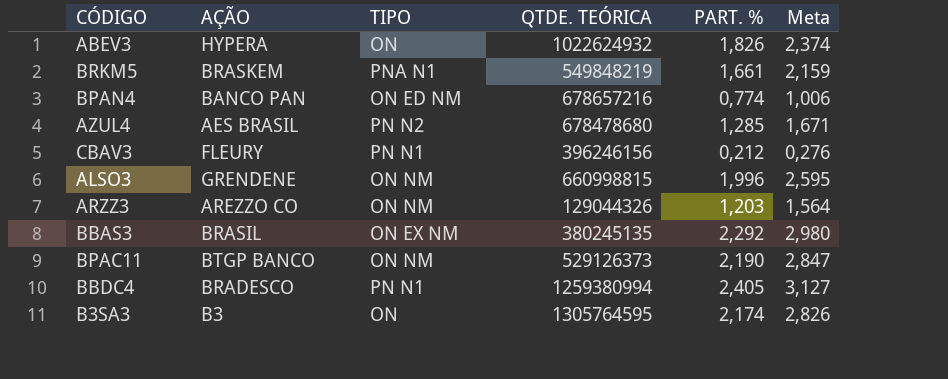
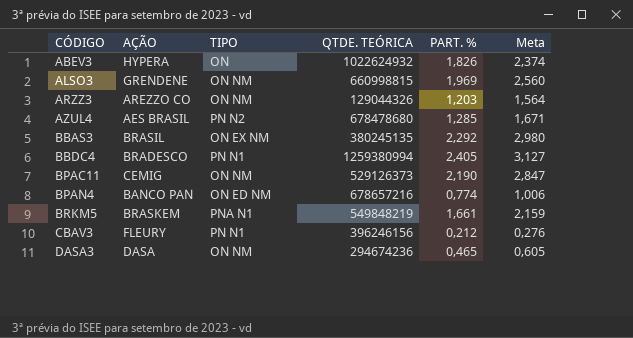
row order: none -> CÓDIGO ascending
row B3SA3: B3 | ON | 1305764595 | 2,174 | 2,826 -> none
ALSO3 | PART. %: 1,996 -> 1,969
ALSO3 | Meta: 2,595 -> 2,560
BPAC11 | AÇÃO: BTGP BANCO -> CEMIG
row DASA3: none -> DASA | ON NM | 294674236 | 0,465 | 0,605

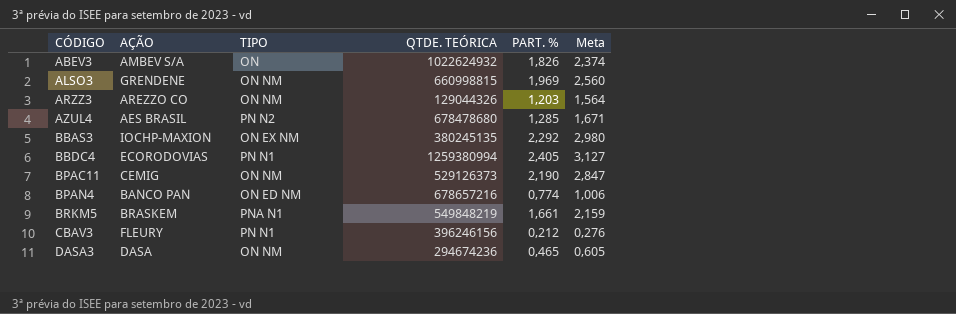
ABEV3 | AÇÃO: HYPERA -> AMBEV S/A
BBAS3 | AÇÃO: BRASIL -> IOCHP-MAXION
BBDC4 | AÇÃO: BRADESCO -> ECORODOVIAS

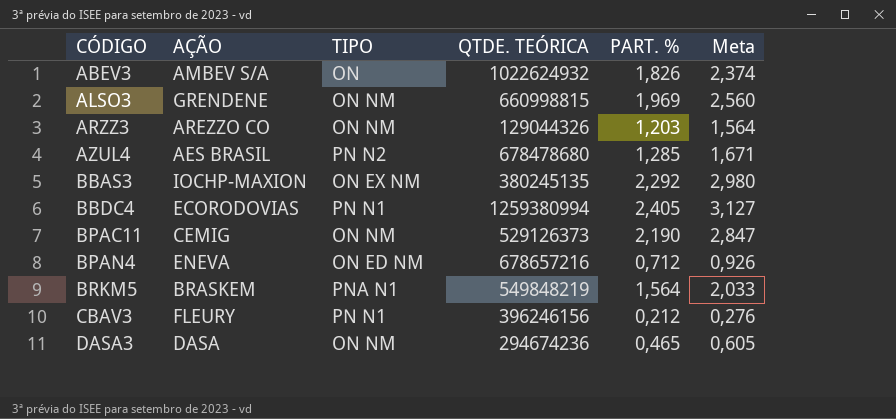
BPAN4 | AÇÃO: BANCO PAN -> ENEVA
BPAN4 | PART. %: 0,774 -> 0,712
BPAN4 | Meta: 1,006 -> 0,926
BRKM5 | PART. %: 1,661 -> 1,564
BRKM5 | Meta: 2,159 -> 2,033

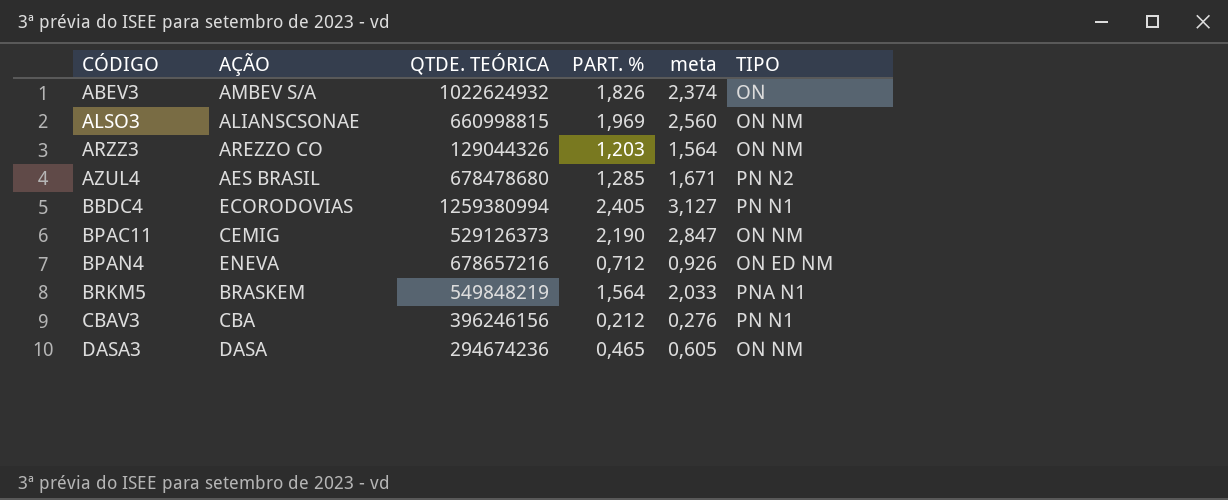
column name: Meta -> meta
column TIPO | position: 3 -> 6
row BBAS3: IOCHP-MAXION | ON EX NM | 380245135 | 2,292 | 2,980 -> none
ALSO3 | AÇÃO: GRENDENE -> ALIANSCSONAE
CBAV3 | AÇÃO: FLEURY -> CBA

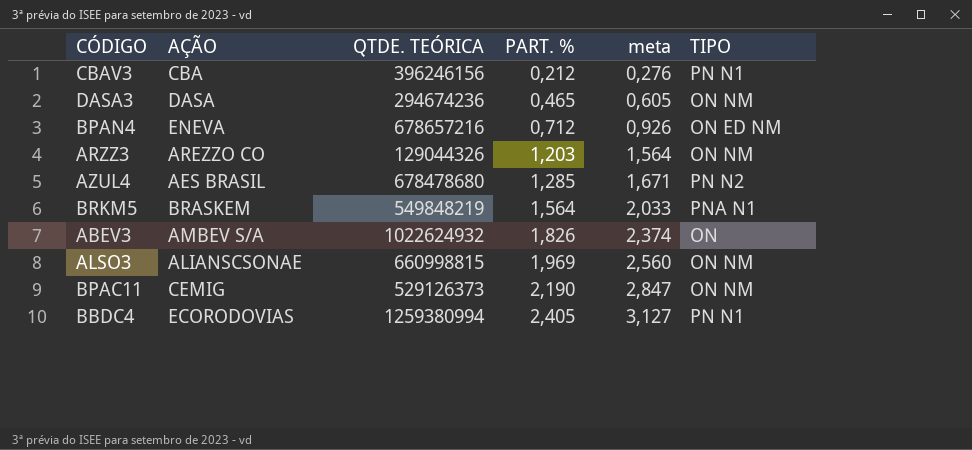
row order: CÓDIGO ascending -> PART. % ascending

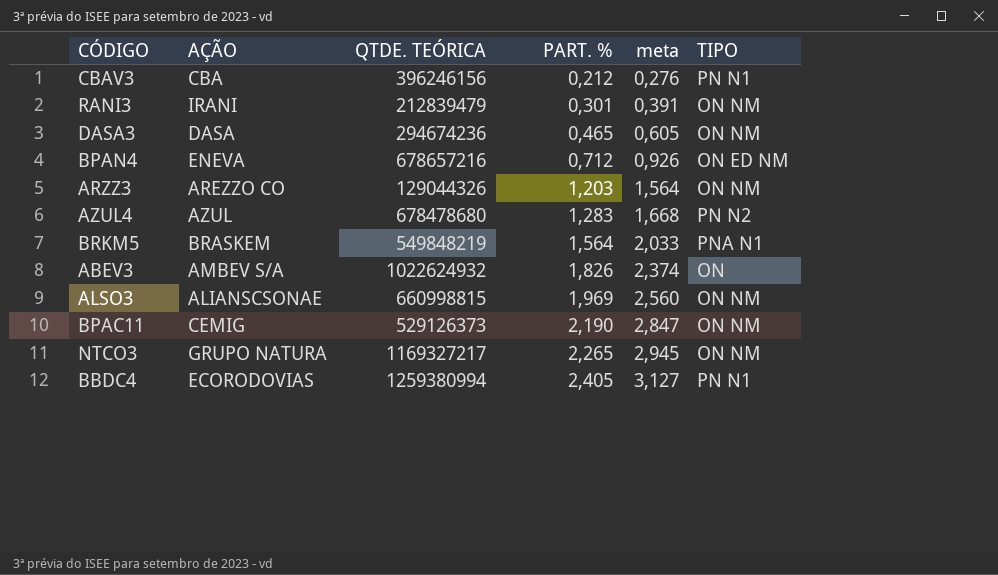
row RANI3: none -> IRANI | 212839479 | 0,301 | 0,391 | ON NM
AZUL4 | AÇÃO: AES BRASIL -> AZUL
AZUL4 | PART. %: 1,285 -> 1,283
AZUL4 | meta: 1,671 -> 1,668
row NTCO3: none -> GRUPO NATURA | 1169327217 | 2,265 | 2,945 | ON NM

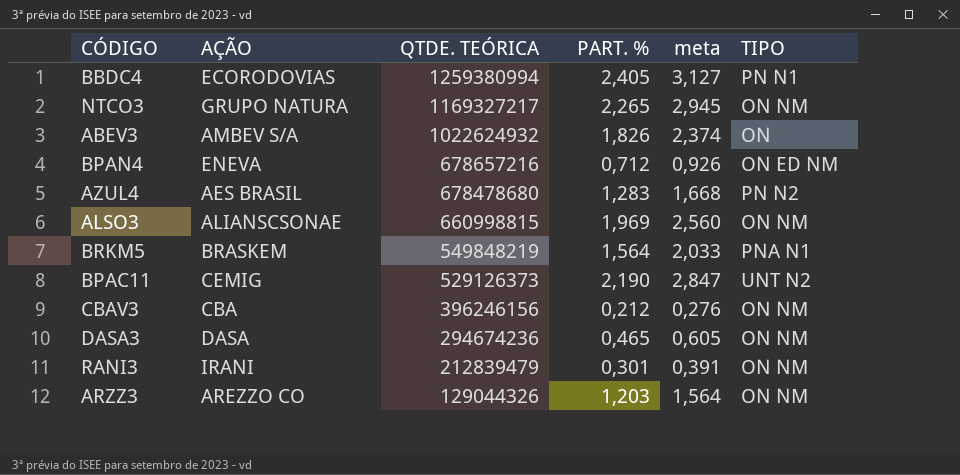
row order: PART. % ascending -> QTDE. TEÓRICA descending
AZUL4 | AÇÃO: AZUL -> AES BRASIL
BPAC11 | TIPO: ON NM -> UNT N2
CBAV3 | TIPO: PN N1 -> ON NM

